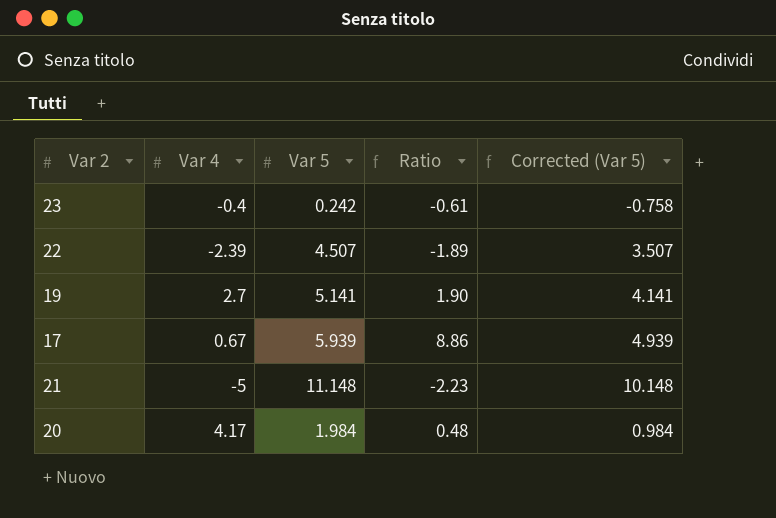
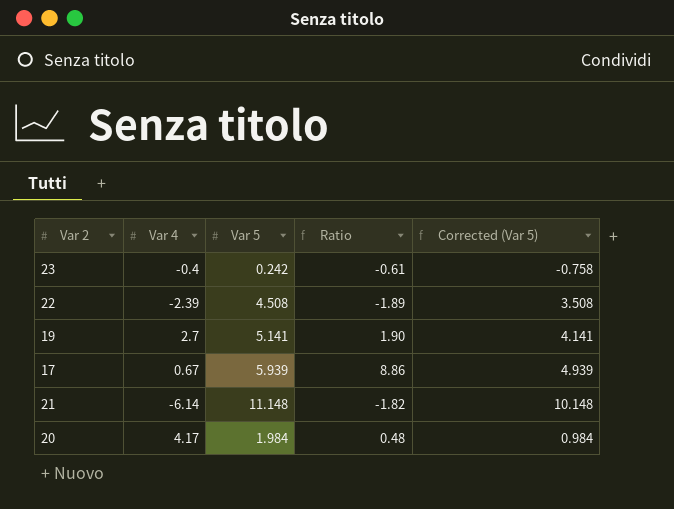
22 | Var 5: 4.507 -> 4.508
22 | Corrected (Var 5): 3.507 -> 3.508
21 | Var 4: -5 -> -6.14
21 | Ratio: -2.23 -> -1.82

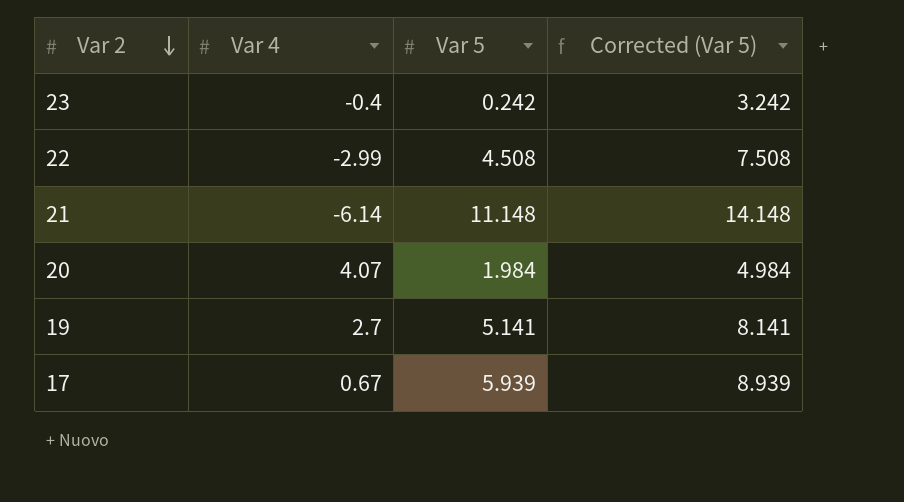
row order: none -> Var 2 descending
column Ratio | formula: [Var 5] / [Var 4] -> none
column Corrected (Var 5) | formula: [Var 5] - 1 -> [Var 5] + 3
22 | Var 4: -2.39 -> -2.99
20 | Var 4: 4.17 -> 4.07

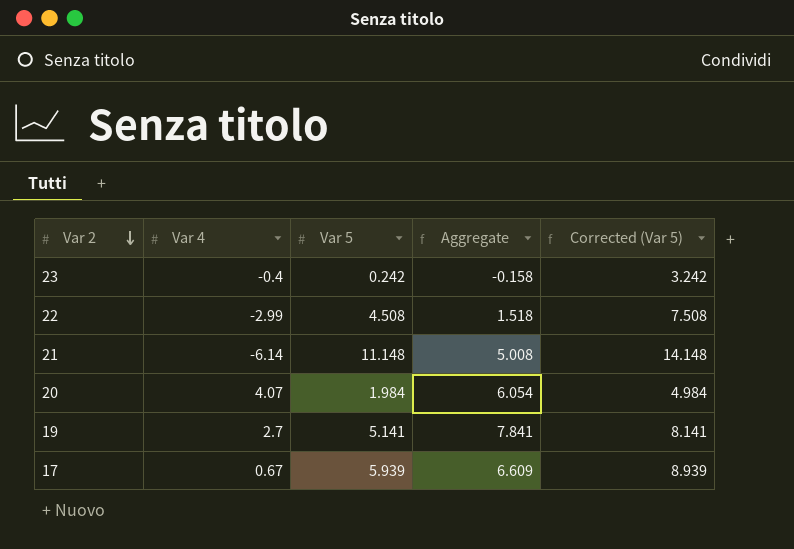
column Aggregate | formula: none -> [Var 4] + [Var 5]

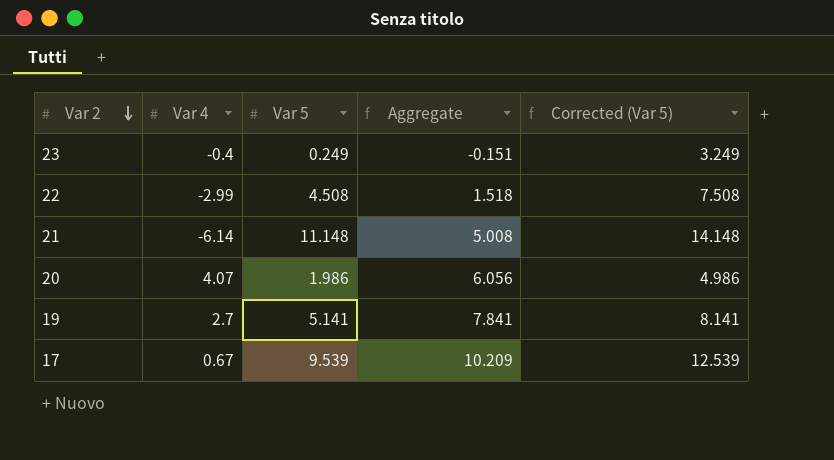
23 | Var 5: 0.242 -> 0.249
23 | Aggregate: -0.158 -> -0.151
23 | Corrected (Var 5): 3.242 -> 3.249
20 | Var 5: 1.984 -> 1.986
20 | Aggregate: 6.054 -> 6.056
20 | Corrected (Var 5): 4.984 -> 4.986
17 | Var 5: 5.939 -> 9.539
17 | Aggregate: 6.609 -> 10.209
17 | Corrected (Var 5): 8.939 -> 12.539

